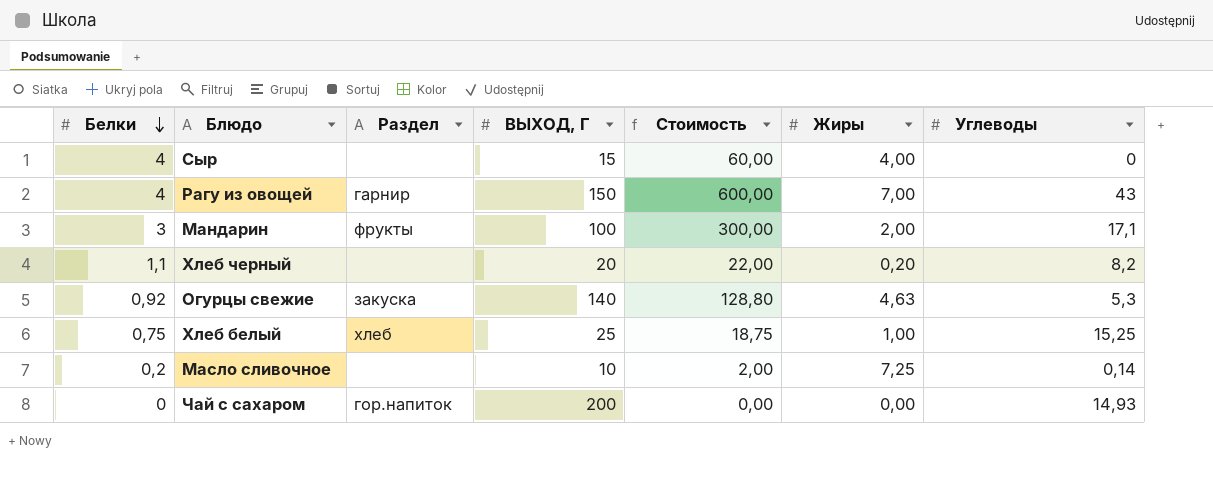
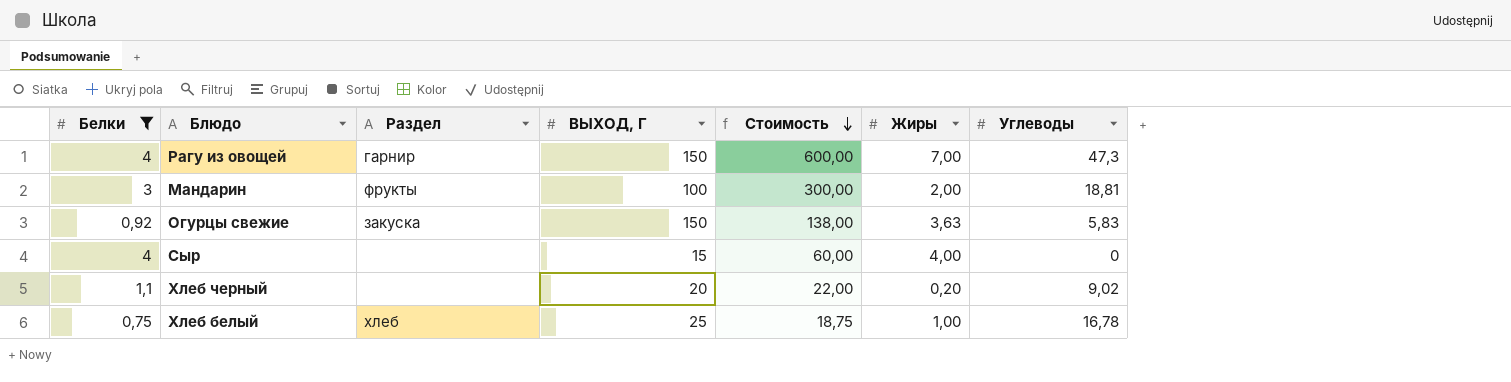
filter: none -> Белки >= 0,75
row order: Белки descending -> Стоимость descending
Рагу из овощей | Углеводы: 43 -> 47,3
Мандарин | Углеводы: 17,1 -> 18,81
Огурцы свежие | ВЫХОД, Г: 140 -> 150
Огурцы свежие | Стоимость: 128,80 -> 138,00
Огурцы свежие | Жиры: 4,63 -> 3,63
Огурцы свежие | Углеводы: 5,3 -> 5,83
Хлеб черный | Углеводы: 8,2 -> 9,02
Хлеб белый | Углеводы: 15,25 -> 16,78

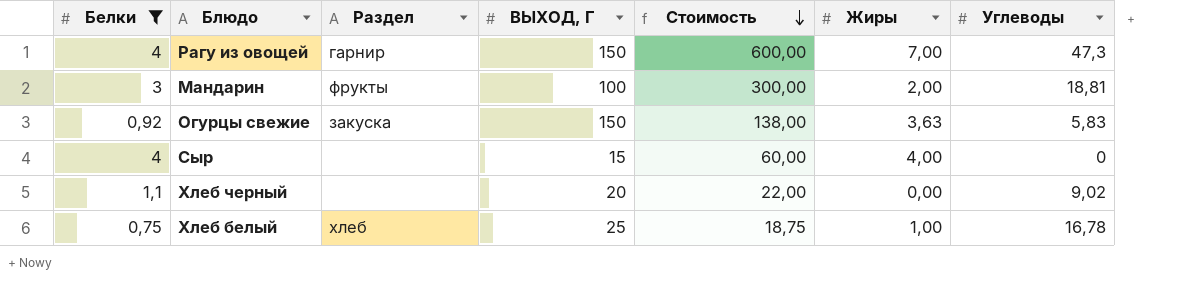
Хлеб черный | Жиры: 0,20 -> 0,00

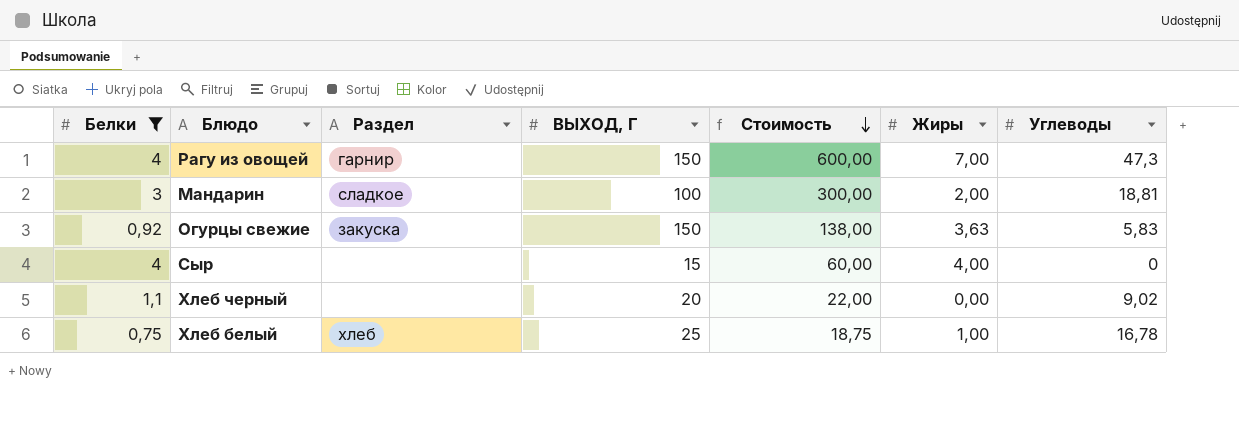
Мандарин | Раздел: фрукты -> сладкое

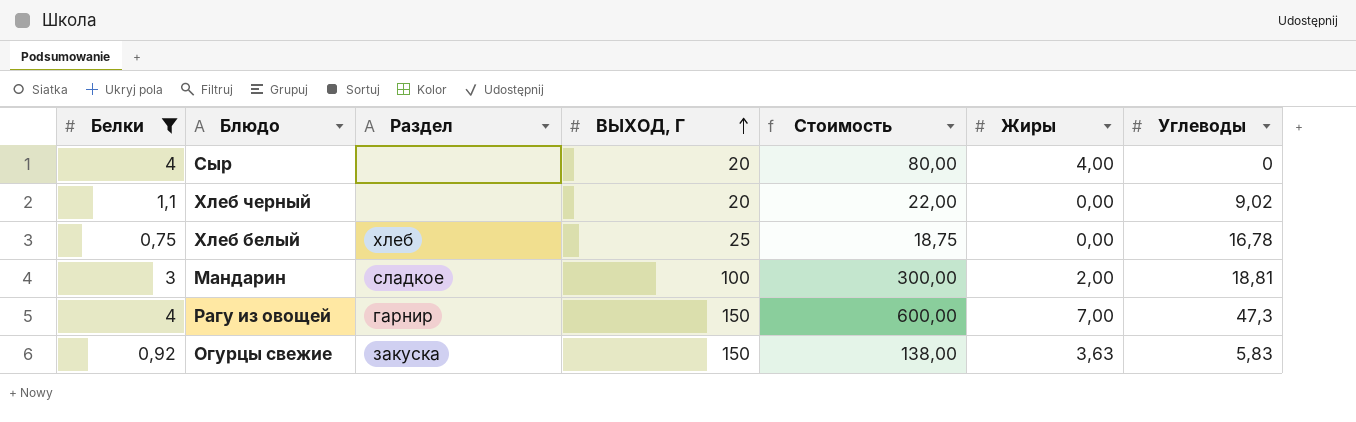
row order: Стоимость descending -> ВЫХОД, Г ascending
Сыр | ВЫХОД, Г: 15 -> 20
Сыр | Стоимость: 60,00 -> 80,00
Хлеб белый | Жиры: 1,00 -> 0,00

